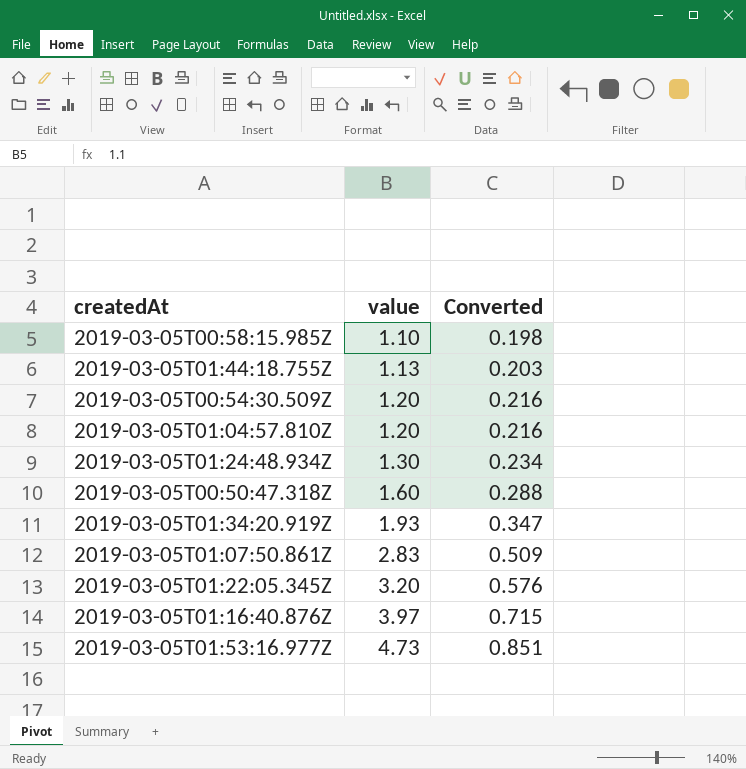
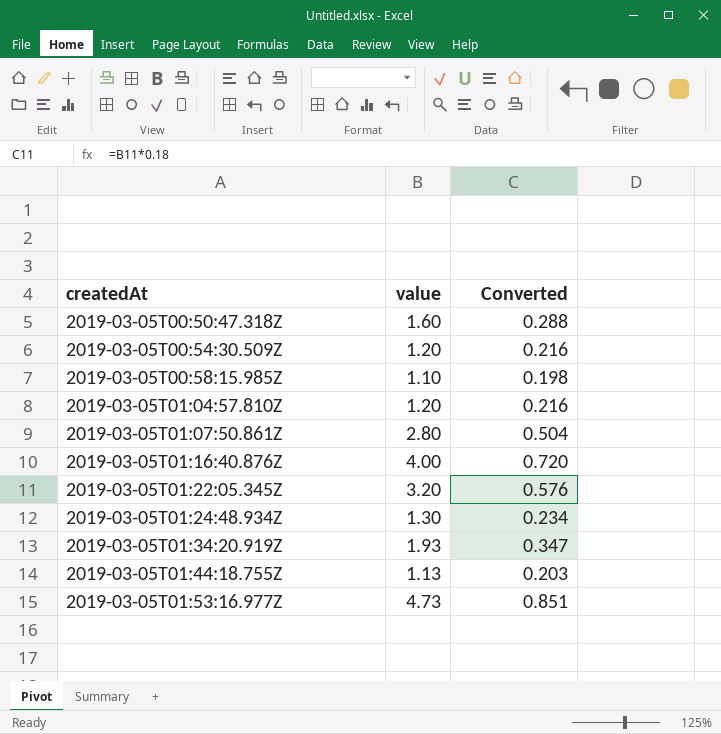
row order: value ascending -> createdAt ascending
2019-03-05T01:07:50.861Z | value: 2.83 -> 2.80
2019-03-05T01:07:50.861Z | Converted: 0.509 -> 0.504
2019-03-05T01:16:40.876Z | value: 3.97 -> 4.00
2019-03-05T01:16:40.876Z | Converted: 0.715 -> 0.720

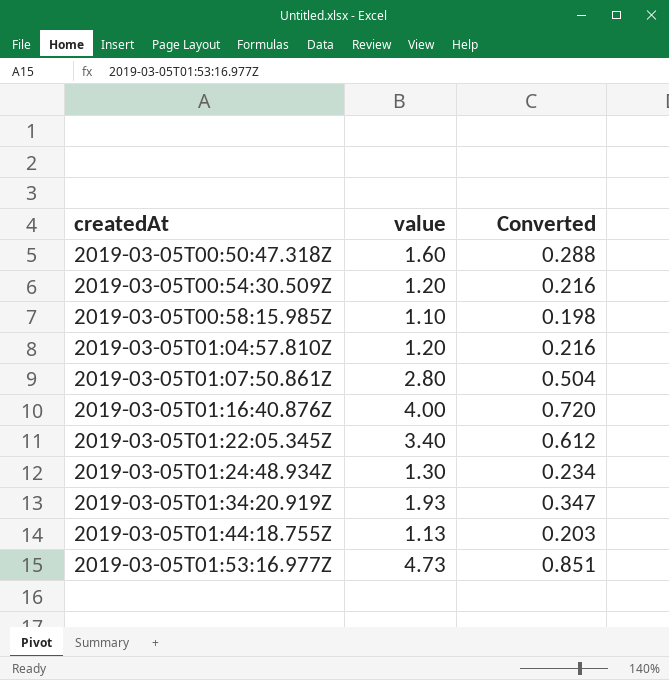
2019-03-05T01:22:05.345Z | value: 3.20 -> 3.40
2019-03-05T01:22:05.345Z | Converted: 0.576 -> 0.612

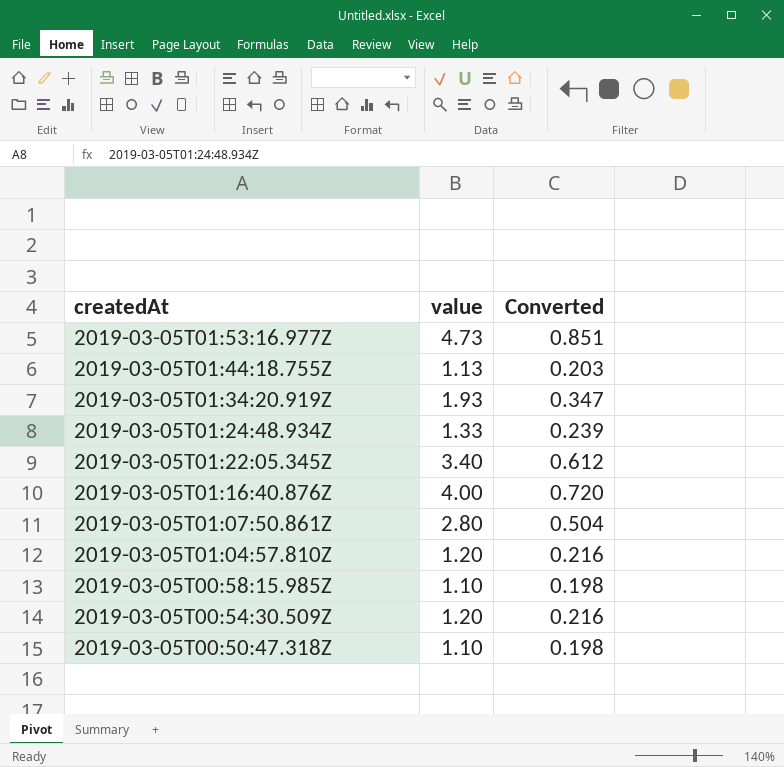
row order: createdAt ascending -> createdAt descending
2019-03-05T01:24:48.934Z | value: 1.30 -> 1.33
2019-03-05T01:24:48.934Z | Converted: 0.234 -> 0.239
2019-03-05T00:50:47.318Z | value: 1.60 -> 1.10
2019-03-05T00:50:47.318Z | Converted: 0.288 -> 0.198

